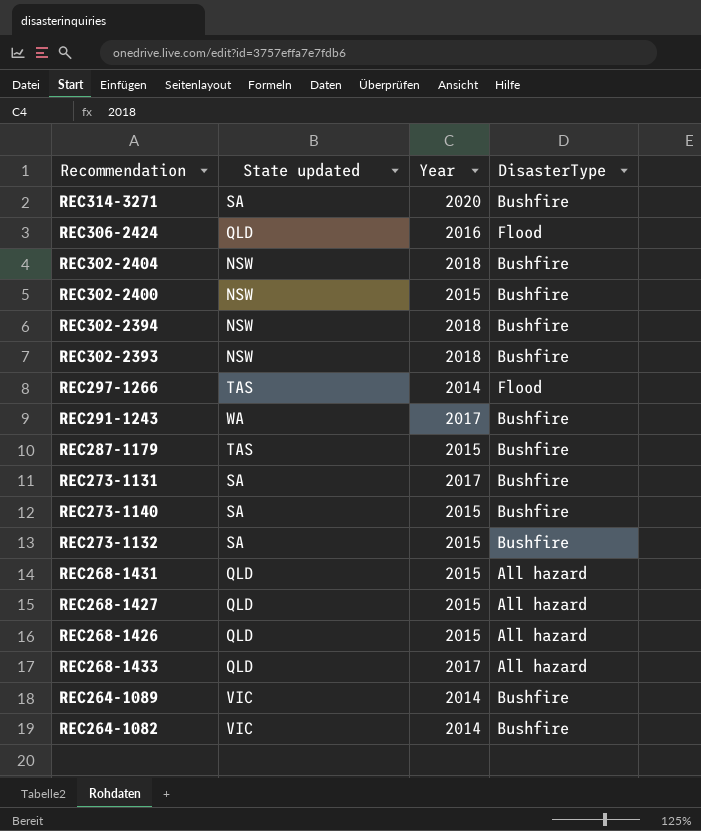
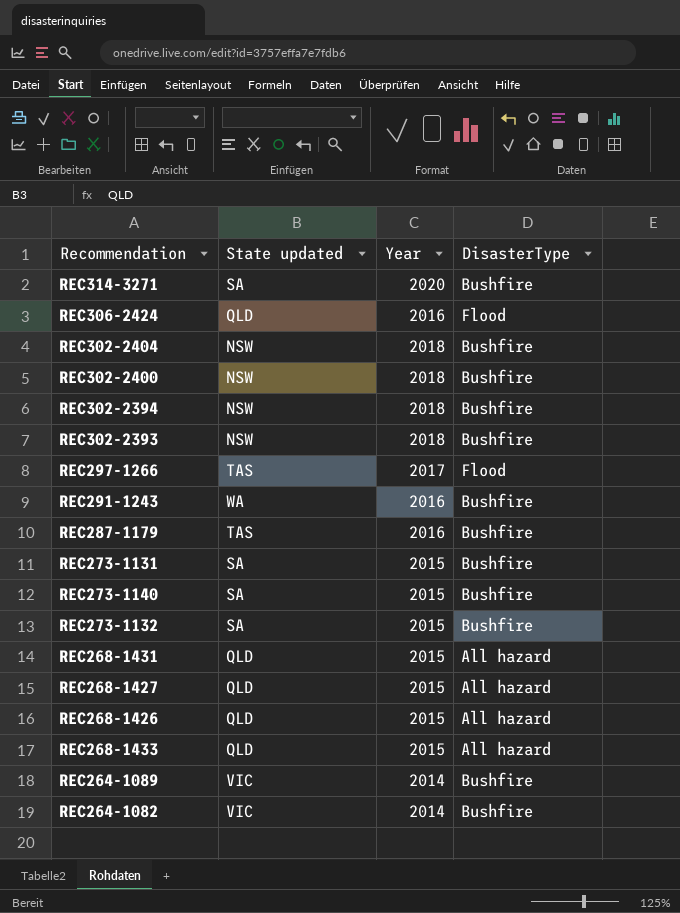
REC302-2400 | Year: 2015 -> 2018
REC297-1266 | Year: 2014 -> 2017
REC291-1243 | Year: 2017 -> 2016
REC287-1179 | Year: 2015 -> 2016
REC273-1131 | Year: 2017 -> 2015
REC268-1433 | Year: 2017 -> 2015

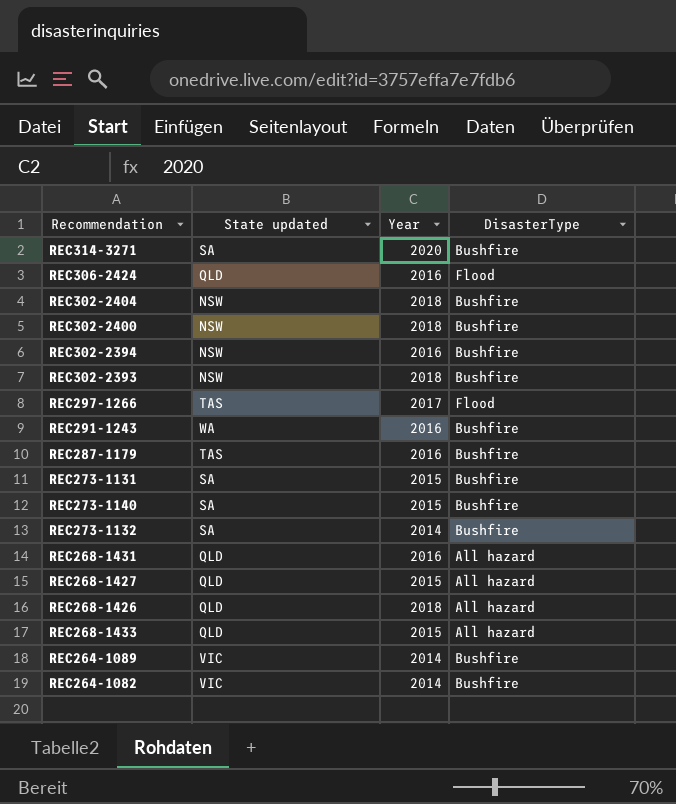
REC302-2394 | Year: 2018 -> 2016
REC273-1132 | Year: 2015 -> 2014
REC268-1431 | Year: 2015 -> 2016
REC268-1426 | Year: 2015 -> 2018

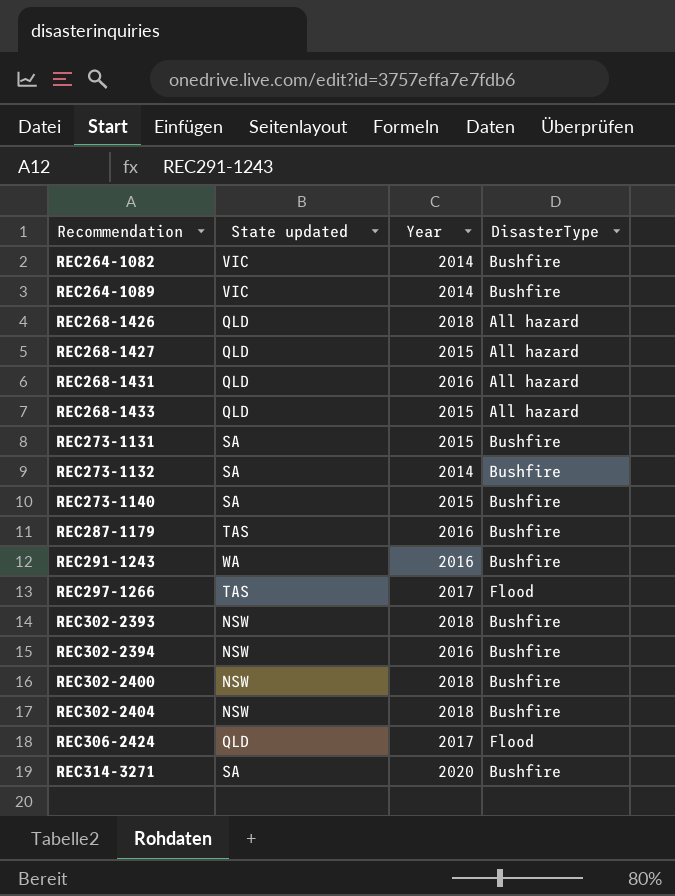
row order: none -> Recommendation ascending
REC306-2424 | Year: 2016 -> 2017

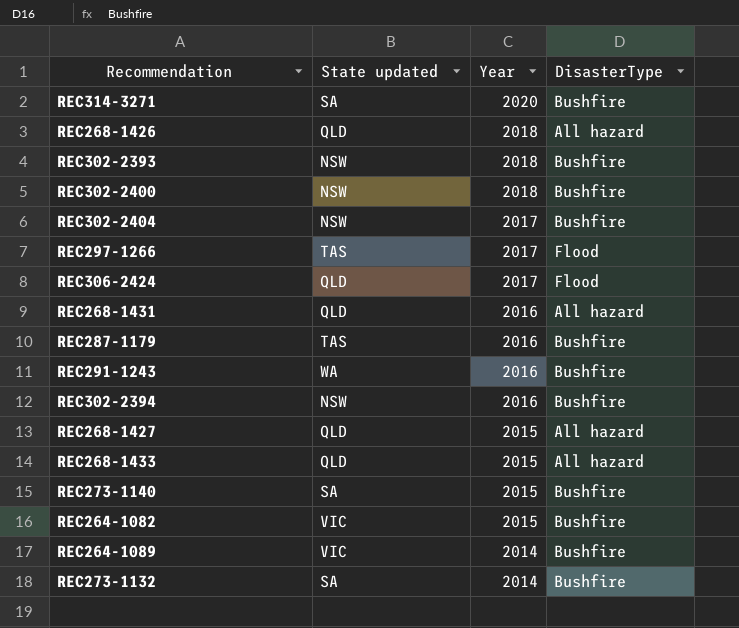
row order: Recommendation ascending -> Year descending
row REC273-1131: SA | 2015 | Bushfire -> none
REC302-2404 | Year: 2018 -> 2017
REC264-1082 | Year: 2014 -> 2015

